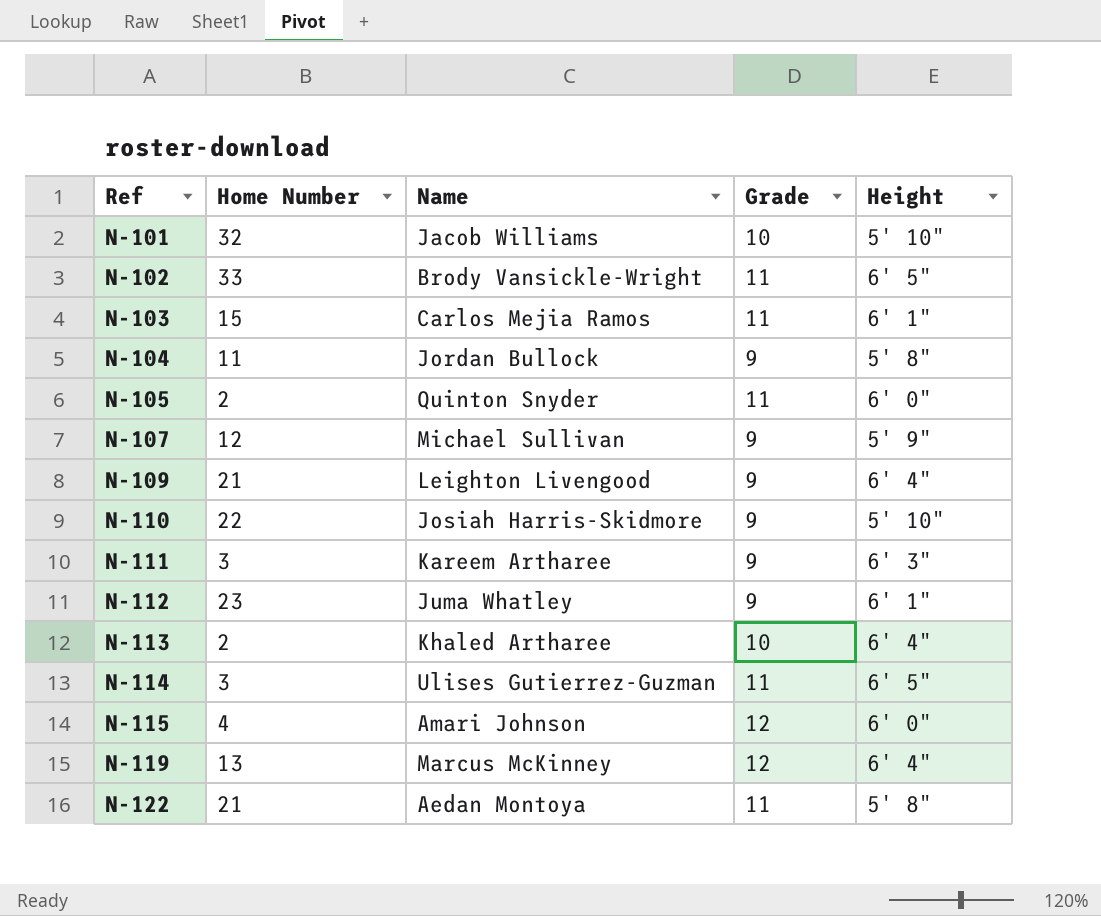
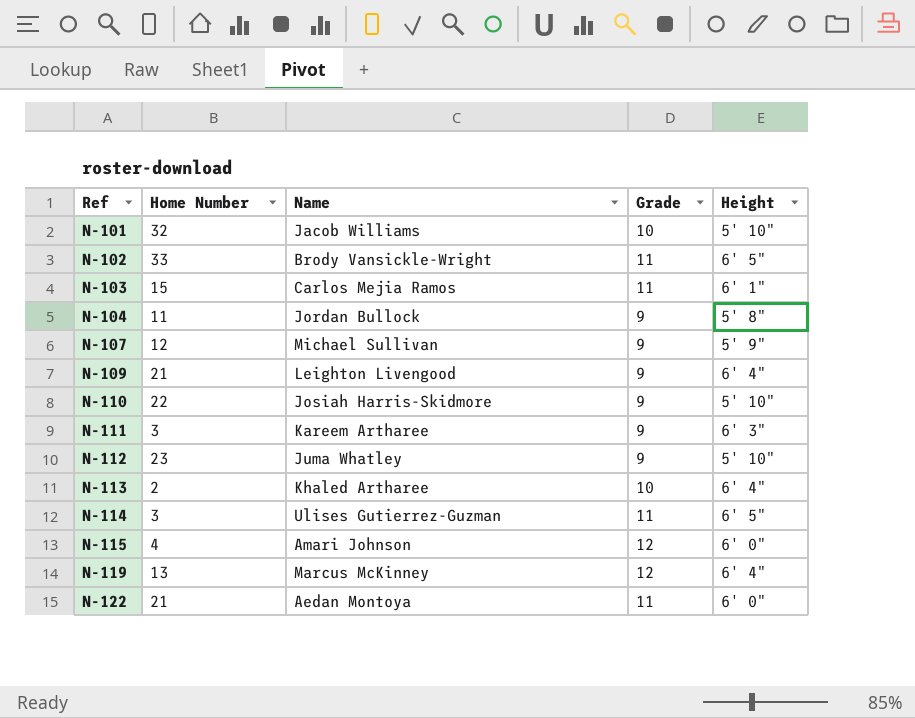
row N-105: 2 | Quinton Snyder | 11 | 6' 0" -> none
N-112 | Height: 6' 1" -> 5' 10"
N-122 | Height: 5' 8" -> 6' 0"

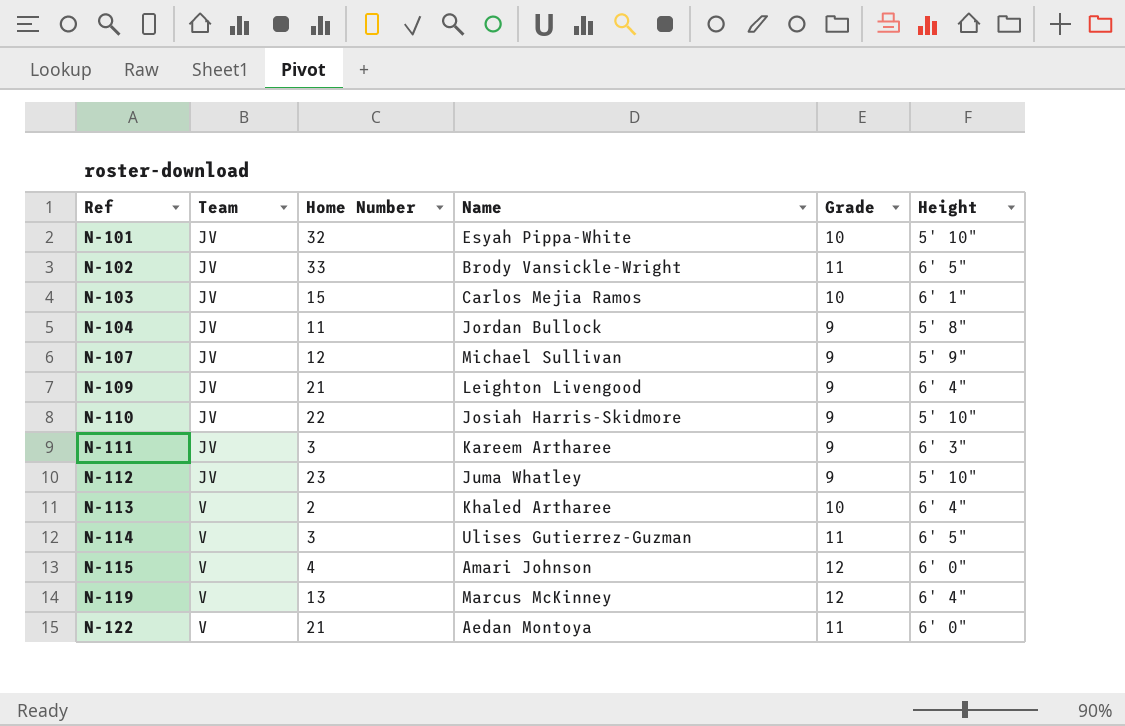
column Team | position: none -> 2
N-101 | Name: Jacob Williams -> Esyah Pippa-White
N-103 | Grade: 11 -> 10

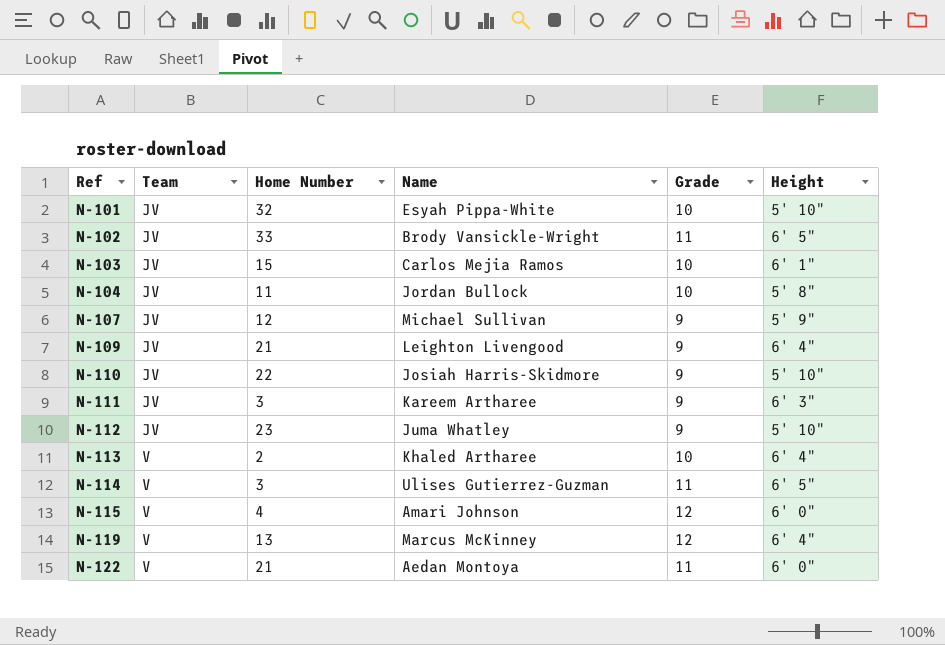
N-104 | Grade: 9 -> 10

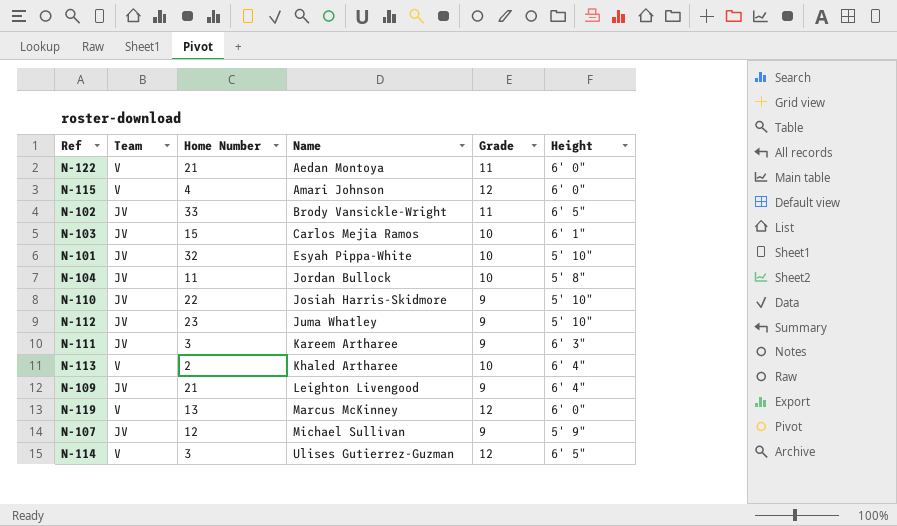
row order: Ref ascending -> Name ascending
N-119 | Height: 6' 4" -> 6' 0"
N-114 | Grade: 11 -> 12

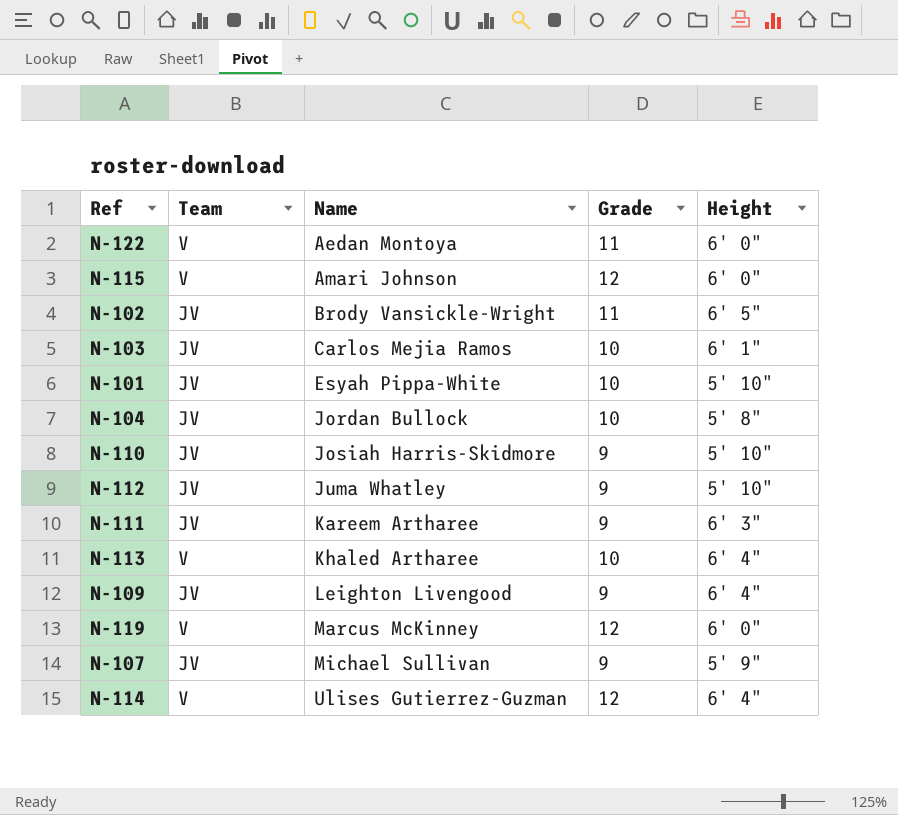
column Home Number | position: 3 -> none
N-114 | Height: 6' 5" -> 6' 4"

